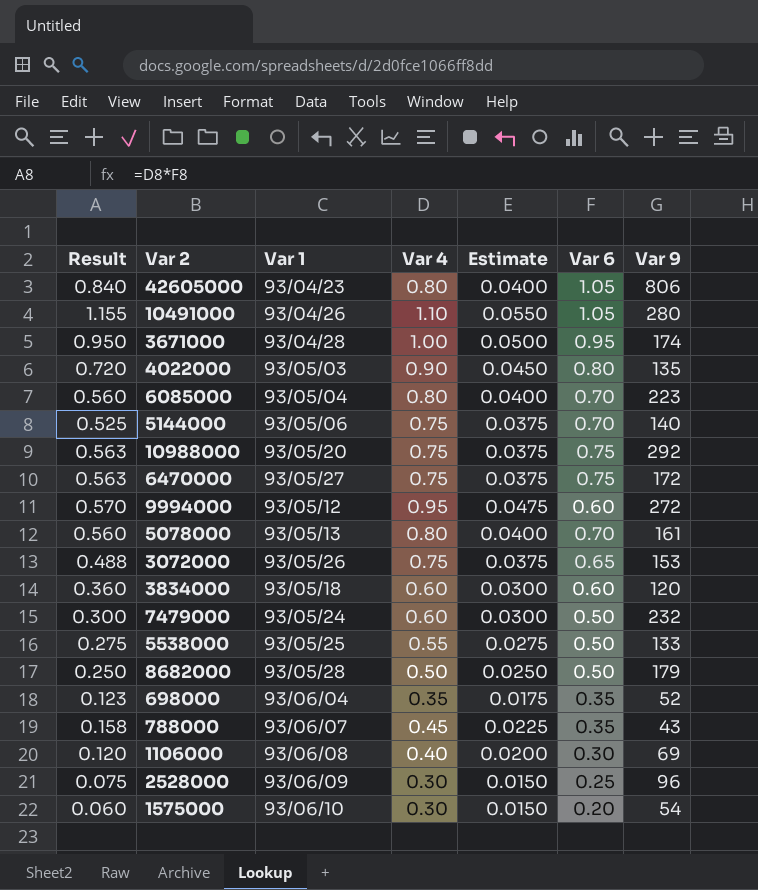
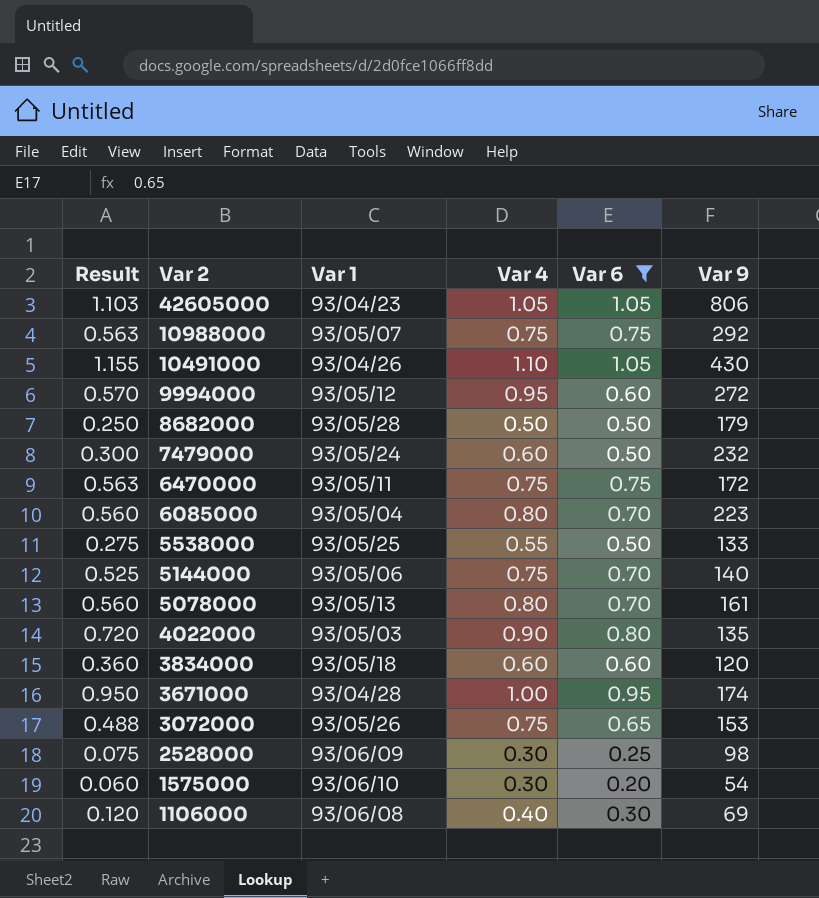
filter: none -> Var 6 != 0.35
row order: none -> Var 2 descending
column Estimate | formula: [Var 4] * 0.05 -> none
42605000 | Result: 0.840 -> 1.103
42605000 | Var 4: 0.80 -> 1.05
10988000 | Var 1: 93/05/20 -> 93/05/07
10491000 | Var 9: 280 -> 430
6470000 | Var 1: 93/05/27 -> 93/05/11
2528000 | Var 9: 96 -> 98

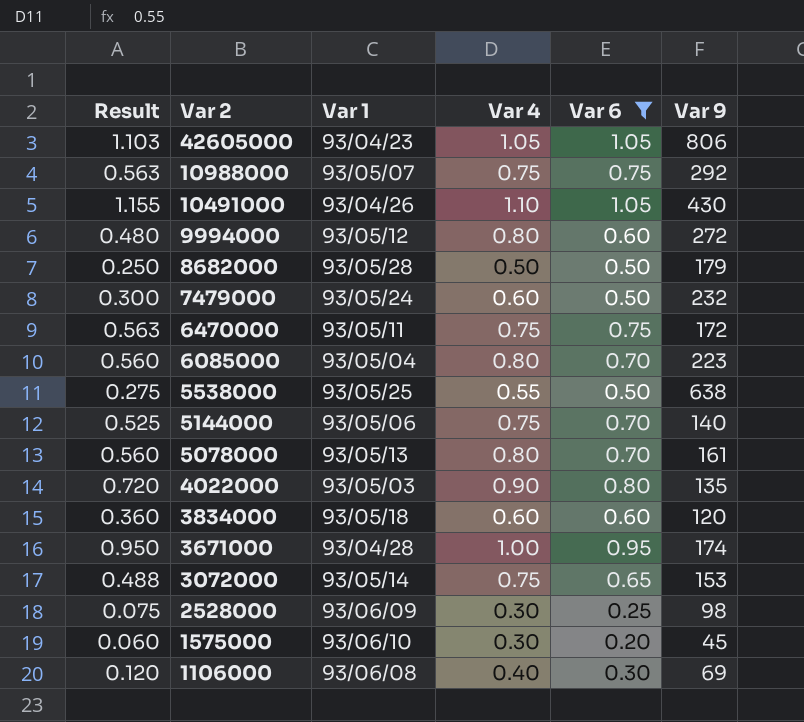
9994000 | Result: 0.570 -> 0.480
9994000 | Var 4: 0.95 -> 0.80
5538000 | Var 9: 133 -> 638
3072000 | Var 1: 93/05/26 -> 93/05/14
1575000 | Var 9: 54 -> 45

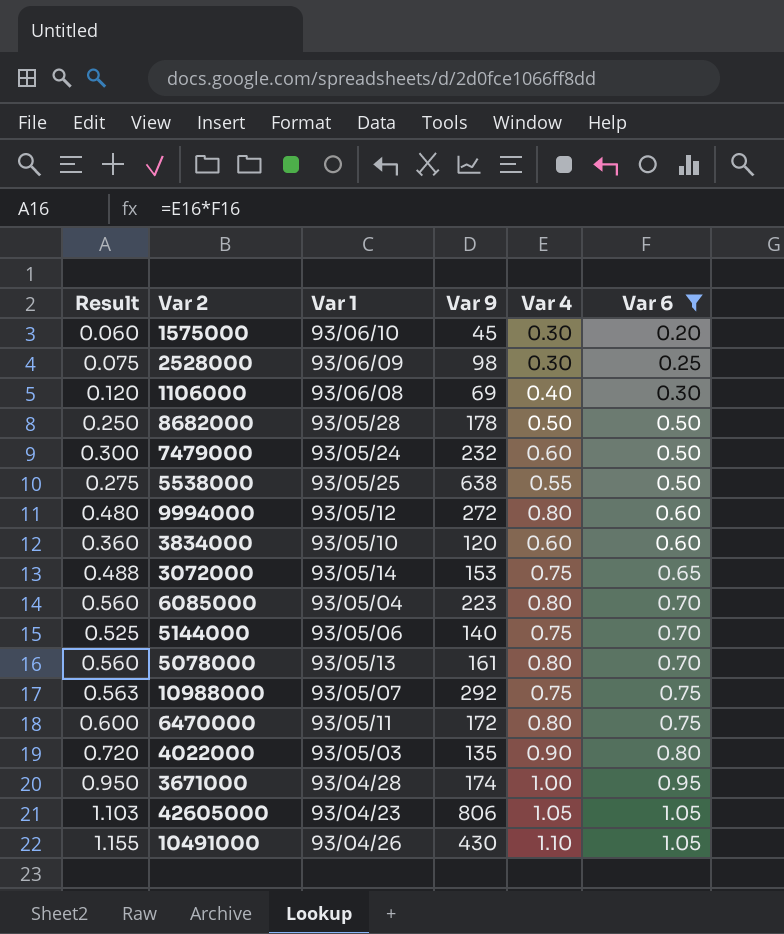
row order: Var 2 descending -> Var 6 ascending
column Var 9 | position: 6 -> 4
8682000 | Var 9: 179 -> 178
3834000 | Var 1: 93/05/18 -> 93/05/10
6470000 | Result: 0.563 -> 0.600
6470000 | Var 4: 0.75 -> 0.80

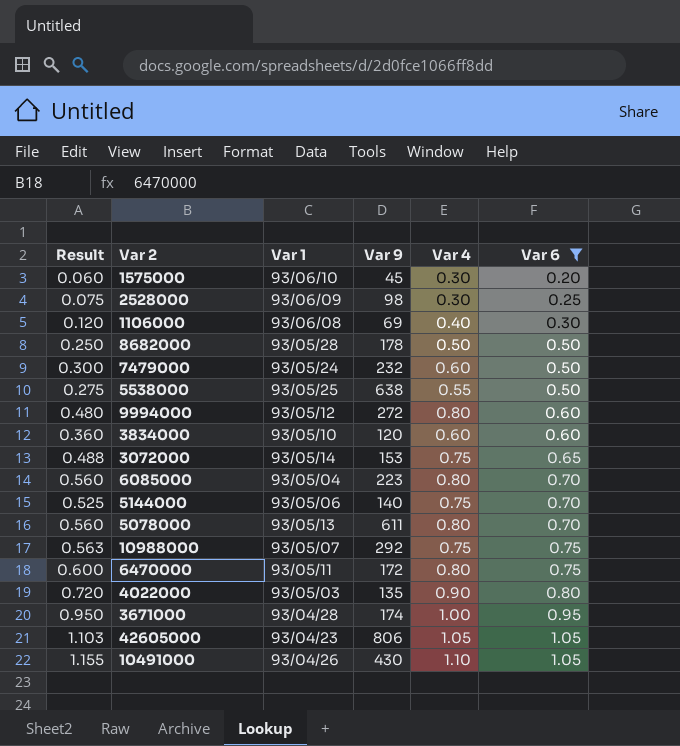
5078000 | Var 9: 161 -> 611

